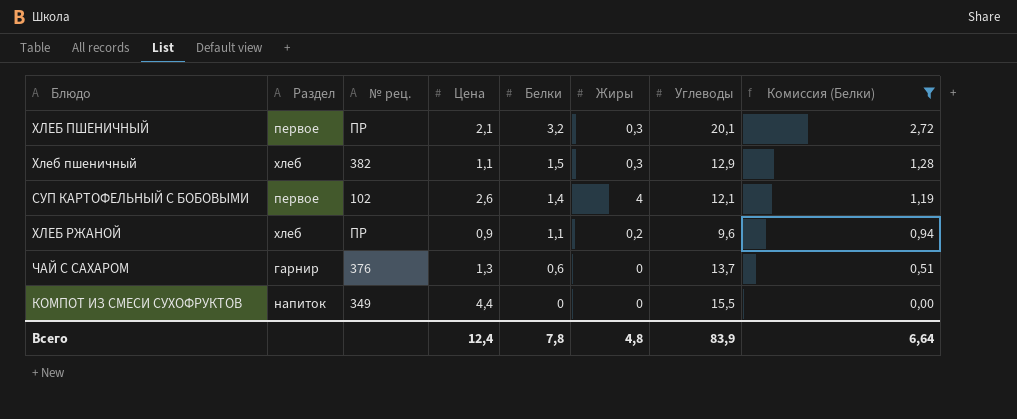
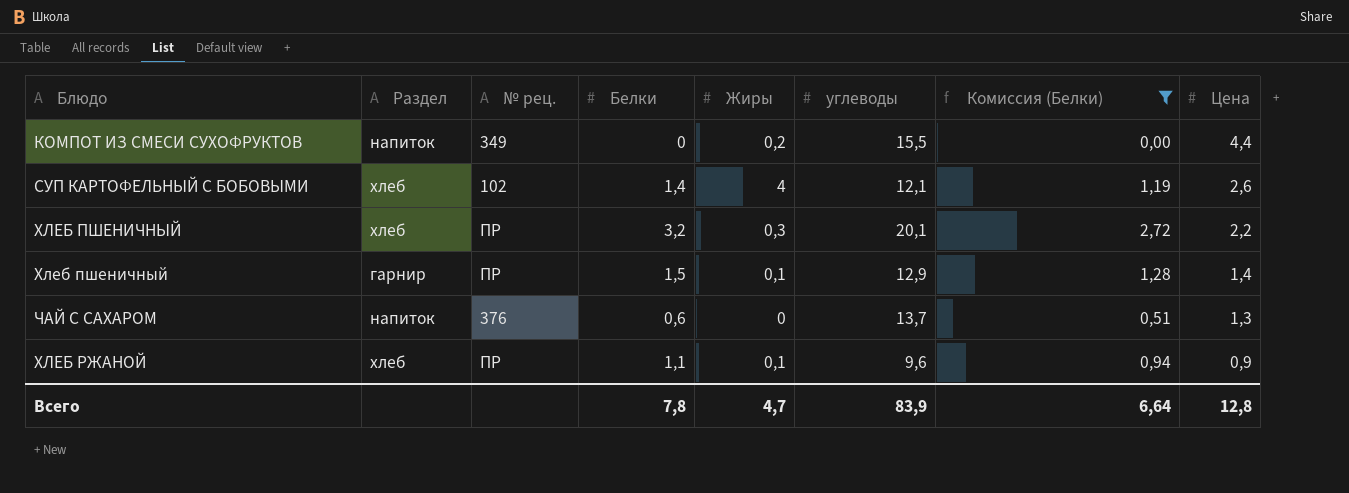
row order: Белки descending -> Цена descending
column name: Углеводы -> углеводы
column Цена | position: 4 -> 8
КОМПОТ ИЗ СМЕСИ СУХОФРУКТОВ | Жиры: 0 -> 0,2
СУП КАРТОФЕЛЬНЫЙ С БОБОВЫМИ | Раздел: первое -> хлеб
ХЛЕБ ПШЕНИЧНЫЙ | Раздел: первое -> хлеб
ХЛЕБ ПШЕНИЧНЫЙ | Цена: 2,1 -> 2,2
Хлеб пшеничный | Раздел: хлеб -> гарнир
Хлеб пшеничный | № рец.: 382 -> ПР
Хлеб пшеничный | Жиры: 0,3 -> 0,1
Хлеб пшеничный | Цена: 1,1 -> 1,4
ЧАЙ С САХАРОМ | Раздел: гарнир -> напиток
ХЛЕБ РЖАНОЙ | Жиры: 0,2 -> 0,1
Всего | Жиры: 4,8 -> 4,7
Всего | Цена: 12,4 -> 12,8

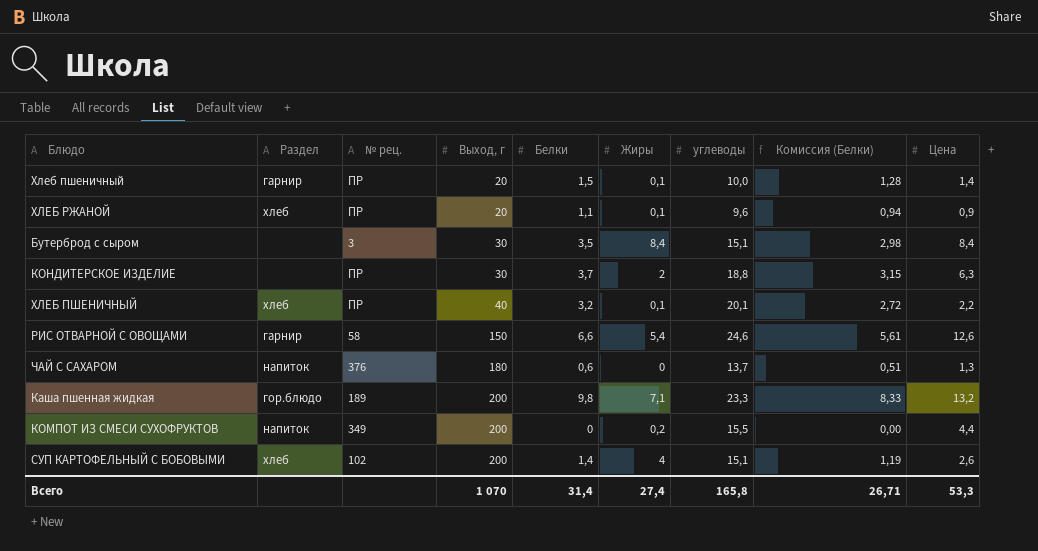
filter: Комиссия (Белки) <= 2,72 -> none
row order: Цена descending -> Выход, г ascending
column Выход, г | position: none -> 4
Хлеб пшеничный | углеводы: 12,9 -> 10,0
ХЛЕБ ПШЕНИЧНЫЙ | Жиры: 0,3 -> 0,1
СУП КАРТОФЕЛЬНЫЙ С БОБОВЫМИ | углеводы: 12,1 -> 15,1
Всего | Белки: 7,8 -> 31,4
Всего | Жиры: 4,7 -> 27,4
Всего | углеводы: 83,9 -> 165,8
Всего | Комиссия (Белки): 6,64 -> 26,71
Всего | Цена: 12,8 -> 53,3

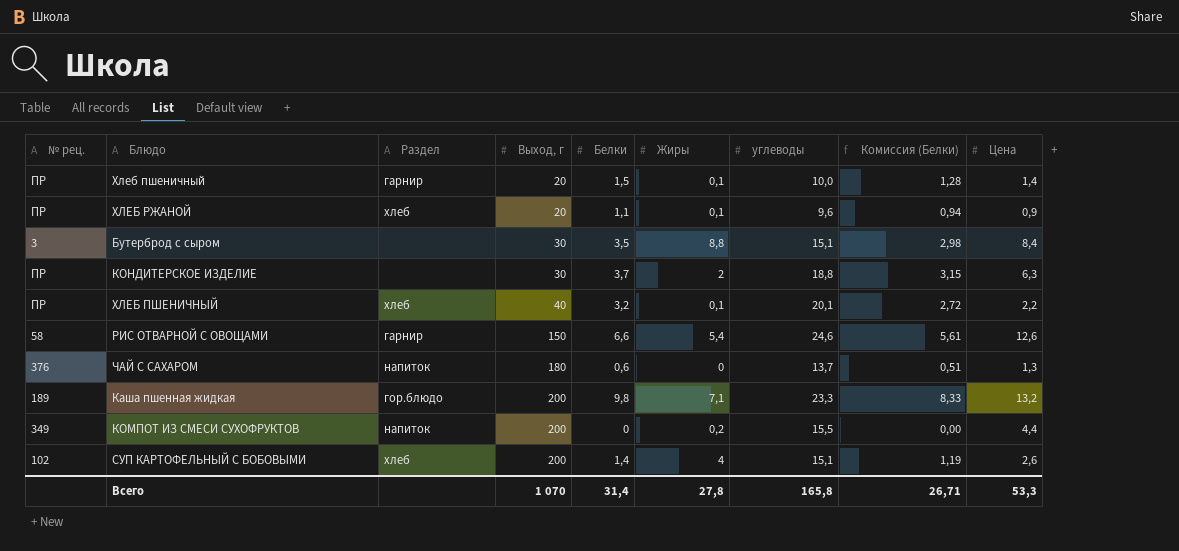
column № рец. | position: 3 -> 1
Бутерброд с сыром | Жиры: 8,4 -> 8,8
Всего | Жиры: 27,4 -> 27,8

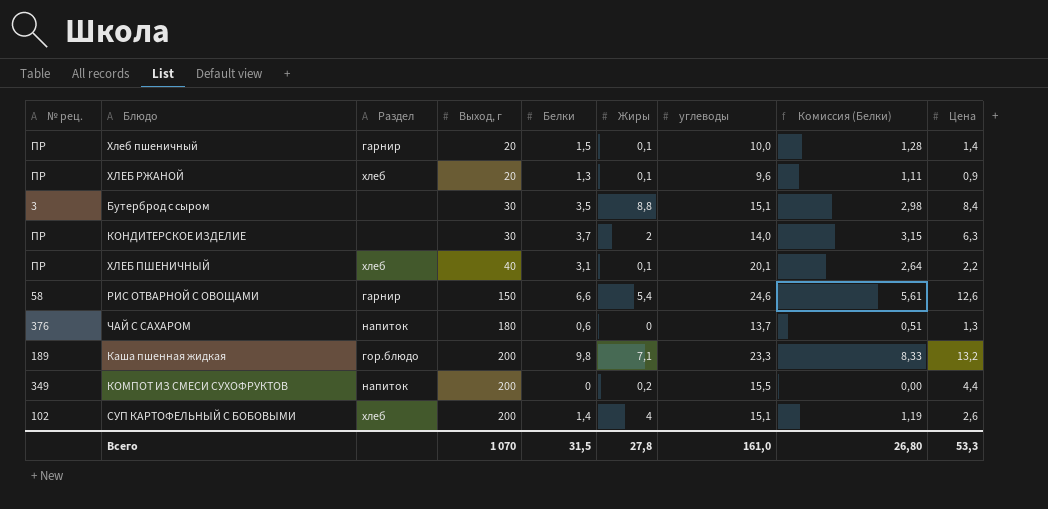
ХЛЕБ РЖАНОЙ | Белки: 1,1 -> 1,3
ХЛЕБ РЖАНОЙ | Комиссия (Белки): 0,94 -> 1,11
КОНДИТЕРСКОЕ ИЗДЕЛИЕ | углеводы: 18,8 -> 14,0
ХЛЕБ ПШЕНИЧНЫЙ | Белки: 3,2 -> 3,1
ХЛЕБ ПШЕНИЧНЫЙ | Комиссия (Белки): 2,72 -> 2,64
Всего | Белки: 31,4 -> 31,5
Всего | углеводы: 165,8 -> 161,0
Всего | Комиссия (Белки): 26,71 -> 26,80

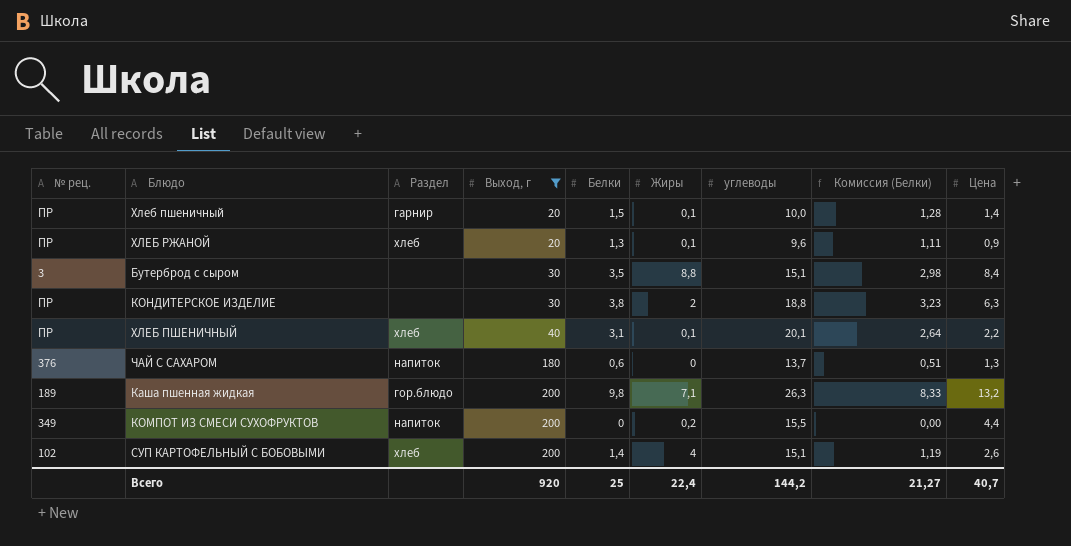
filter: none -> Выход, г != 150
КОНДИТЕРСКОЕ ИЗДЕЛИЕ | Белки: 3,7 -> 3,8
КОНДИТЕРСКОЕ ИЗДЕЛИЕ | углеводы: 14,0 -> 18,8
КОНДИТЕРСКОЕ ИЗДЕЛИЕ | Комиссия (Белки): 3,15 -> 3,23
Каша пшенная жидкая | углеводы: 23,3 -> 26,3
Всего | Выход, г: 1 070 -> 920
Всего | Белки: 31,5 -> 25
Всего | Жиры: 27,8 -> 22,4
Всего | углеводы: 161,0 -> 144,2
Всего | Комиссия (Белки): 26,80 -> 21,27
Всего | Цена: 53,3 -> 40,7

